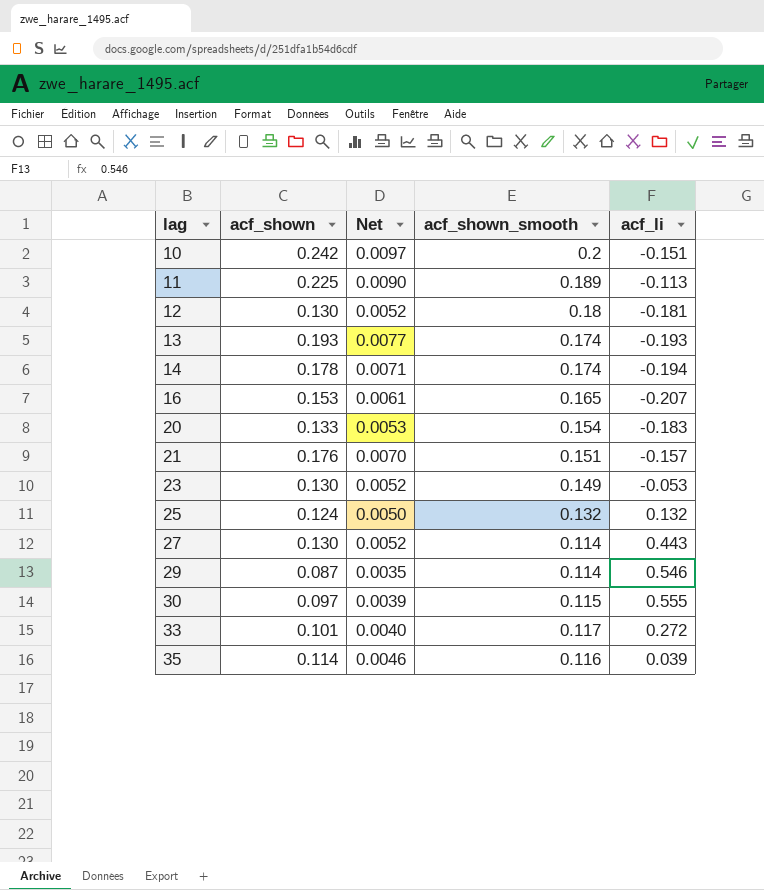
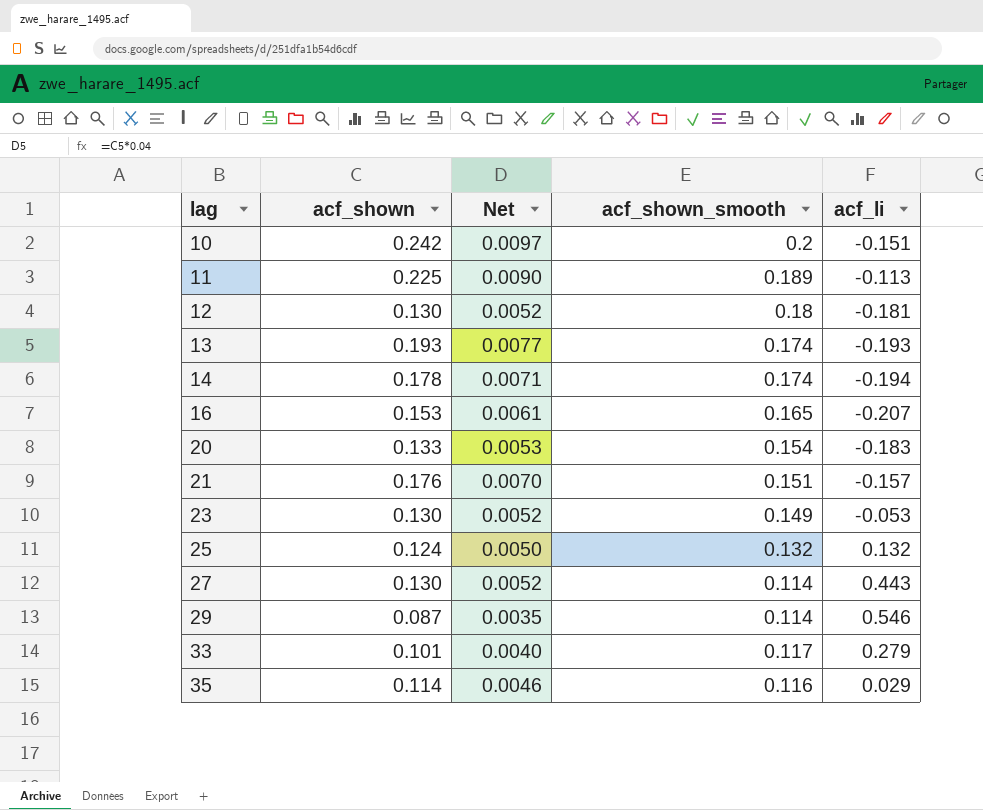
row 30: 0.097 | 0.0039 | 0.115 | 0.555 -> none
33 | acf_li: 0.272 -> 0.279
35 | acf_li: 0.039 -> 0.029

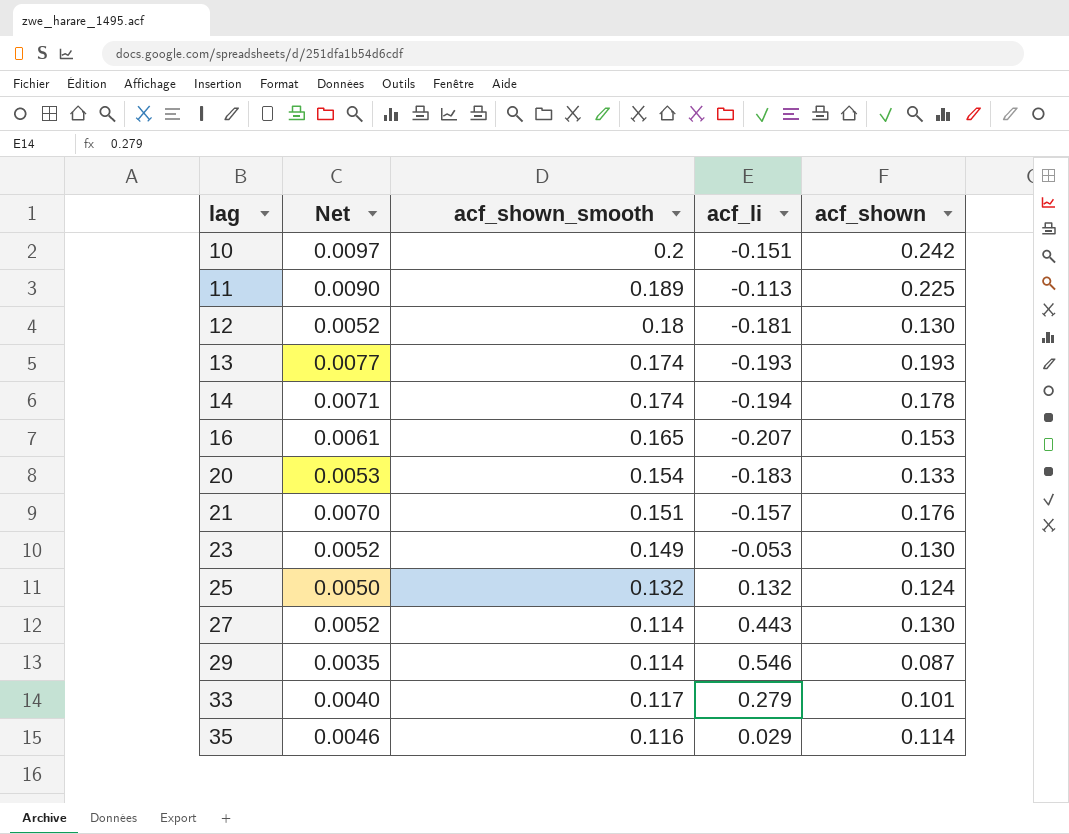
column acf_shown | position: 2 -> 5

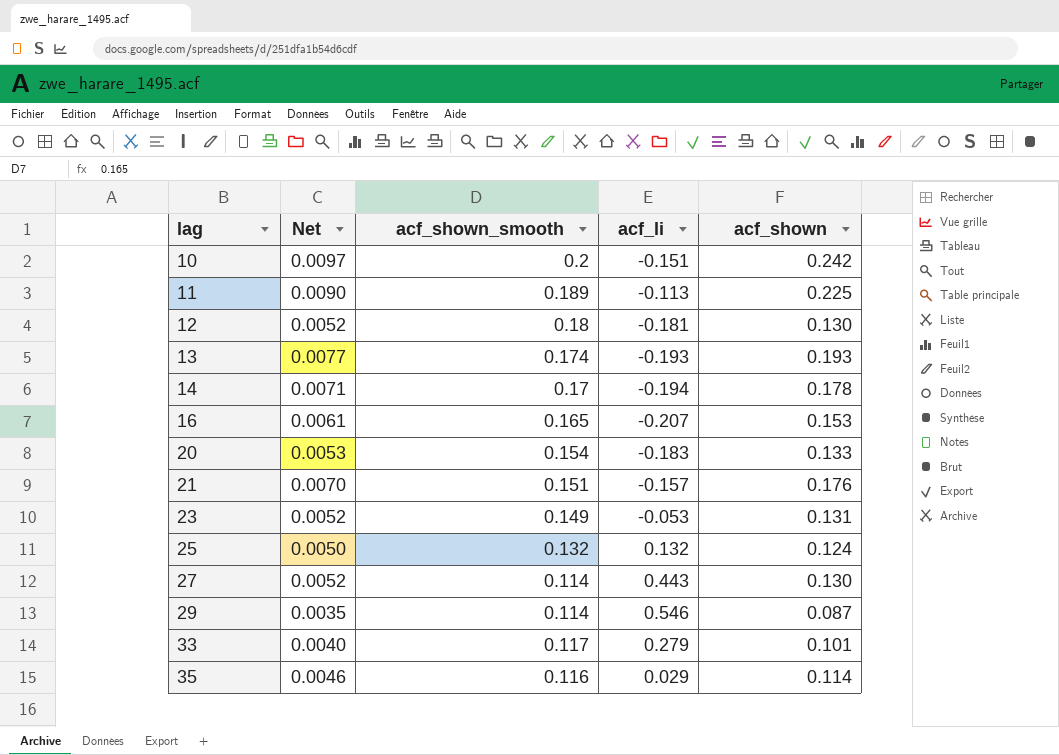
14 | acf_shown_smooth: 0.174 -> 0.17
23 | acf_shown: 0.130 -> 0.131

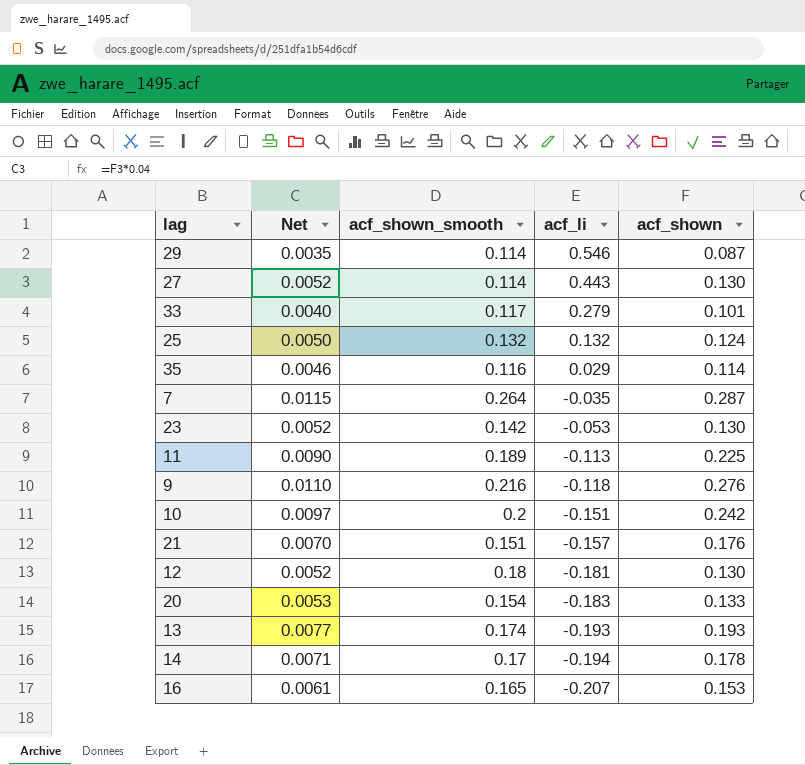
row order: lag ascending -> acf_li descending
row 7: none -> 0.0115 | 0.264 | -0.035 | 0.287
23 | acf_shown_smooth: 0.149 -> 0.142
23 | acf_shown: 0.131 -> 0.130
row 9: none -> 0.0110 | 0.216 | -0.118 | 0.276

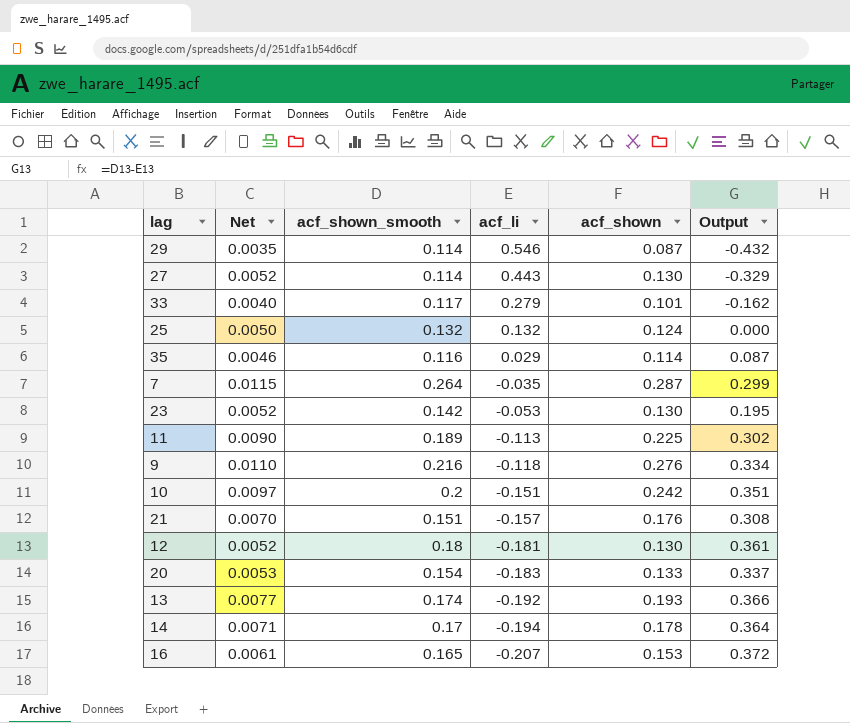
column Output | formula: none -> [acf_shown_smooth] - [acf_li]
13 | acf_li: -0.193 -> -0.192

